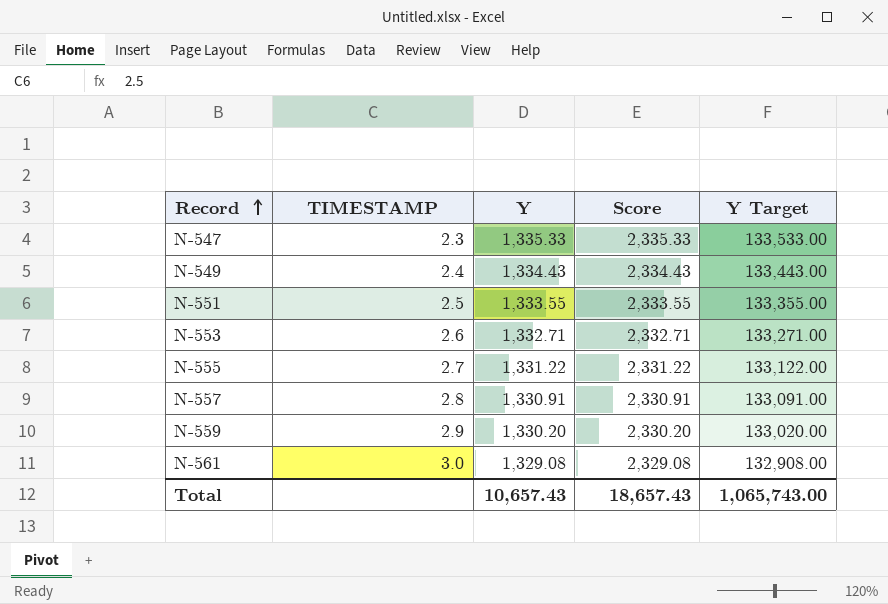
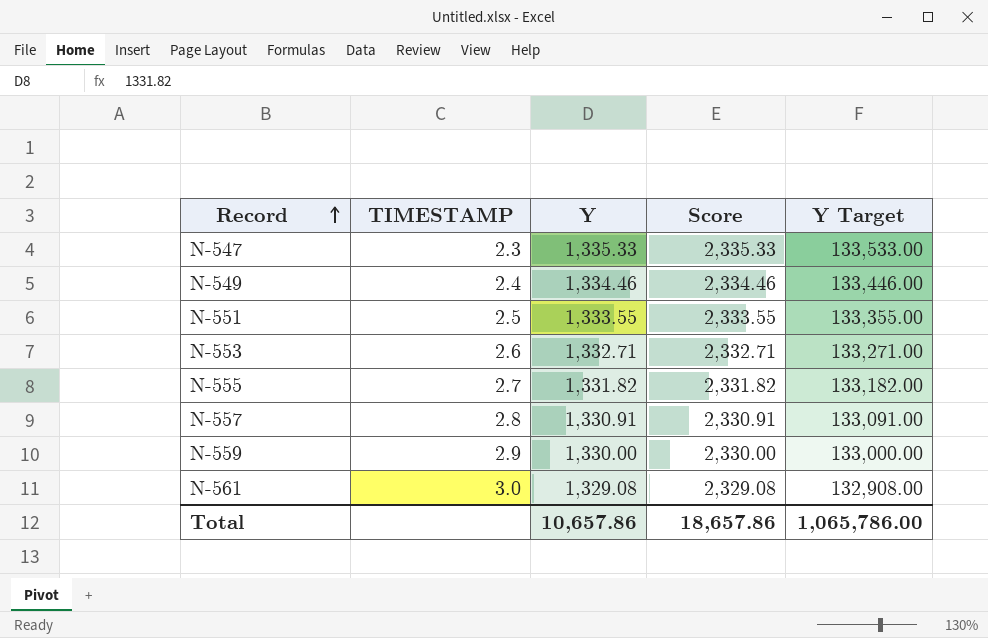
N-549 | Y: 1,334.43 -> 1,334.46
N-549 | Score: 2,334.43 -> 2,334.46
N-549 | Y Target: 133,443.00 -> 133,446.00
N-555 | Y: 1,331.22 -> 1,331.82
N-555 | Score: 2,331.22 -> 2,331.82
N-555 | Y Target: 133,122.00 -> 133,182.00
N-559 | Y: 1,330.20 -> 1,330.00
N-559 | Score: 2,330.20 -> 2,330.00
N-559 | Y Target: 133,020.00 -> 133,000.00
Total | Y: 10,657.43 -> 10,657.86
Total | Score: 18,657.43 -> 18,657.86
Total | Y Target: 1,065,743.00 -> 1,065,786.00

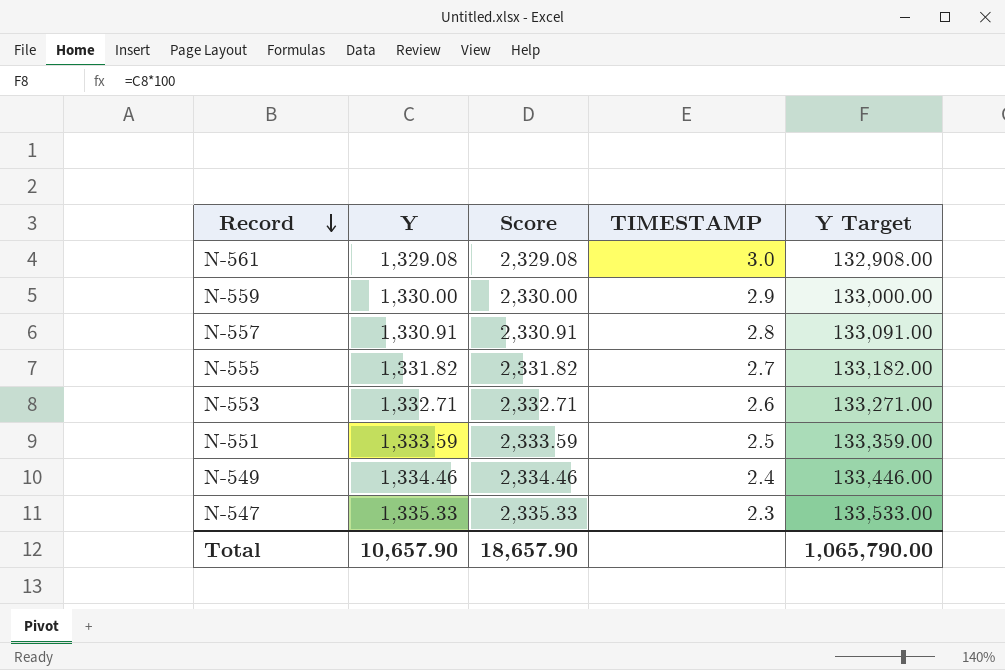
row order: Record ascending -> Record descending
column TIMESTAMP | position: 2 -> 4
N-551 | Y: 1,333.55 -> 1,333.59
N-551 | Score: 2,333.55 -> 2,333.59
N-551 | Y Target: 133,355.00 -> 133,359.00
Total | Y: 10,657.86 -> 10,657.90
Total | Score: 18,657.86 -> 18,657.90
Total | Y Target: 1,065,786.00 -> 1,065,790.00

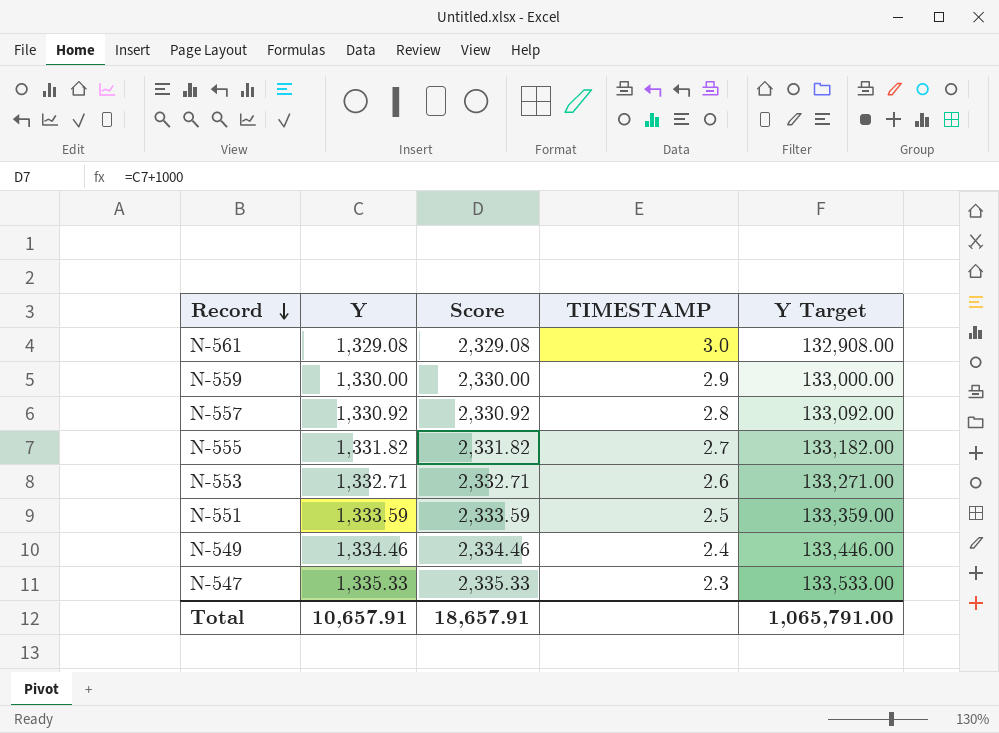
N-557 | Y: 1,330.91 -> 1,330.92
N-557 | Score: 2,330.91 -> 2,330.92
N-557 | Y Target: 133,091.00 -> 133,092.00
Total | Y: 10,657.90 -> 10,657.91
Total | Score: 18,657.90 -> 18,657.91
Total | Y Target: 1,065,790.00 -> 1,065,791.00

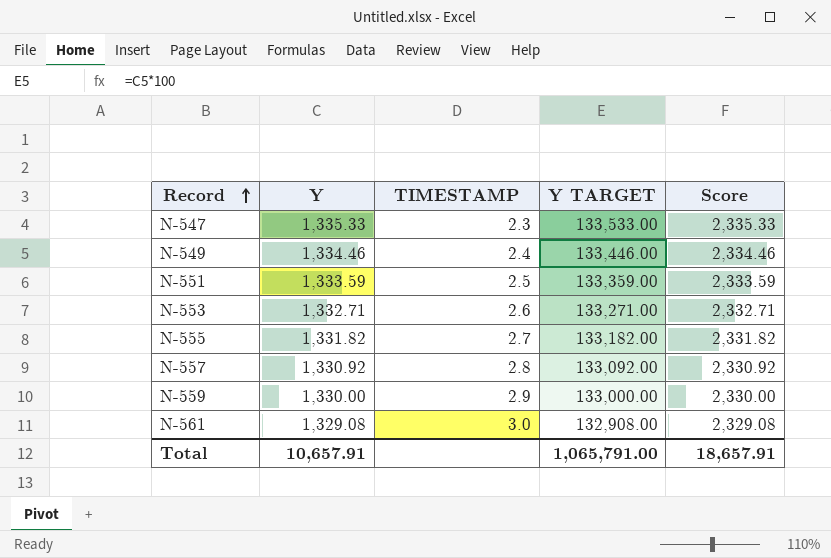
row order: Record descending -> Record ascending
column name: Y Target -> Y TARGET
column Score | position: 3 -> 5

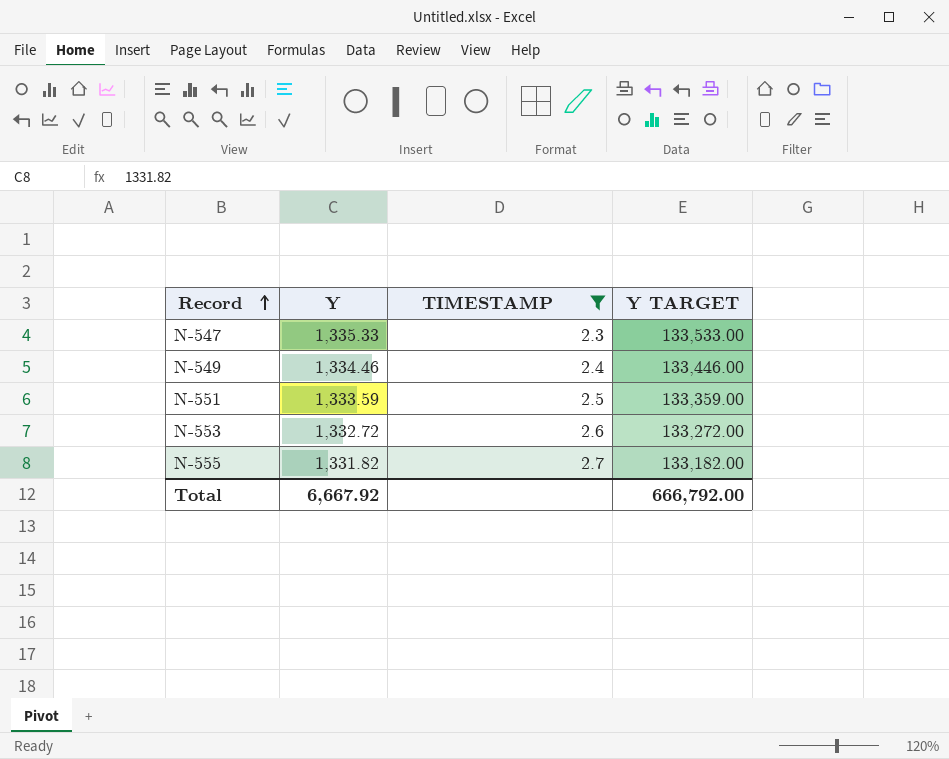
filter: none -> TIMESTAMP <= 2.7
column Score | formula: [Y] + 1000 -> none
N-553 | Y: 1,332.71 -> 1,332.72
N-553 | Y TARGET: 133,271.00 -> 133,272.00
Total | Y: 10,657.91 -> 6,667.92
Total | Y TARGET: 1,065,791.00 -> 666,792.00

